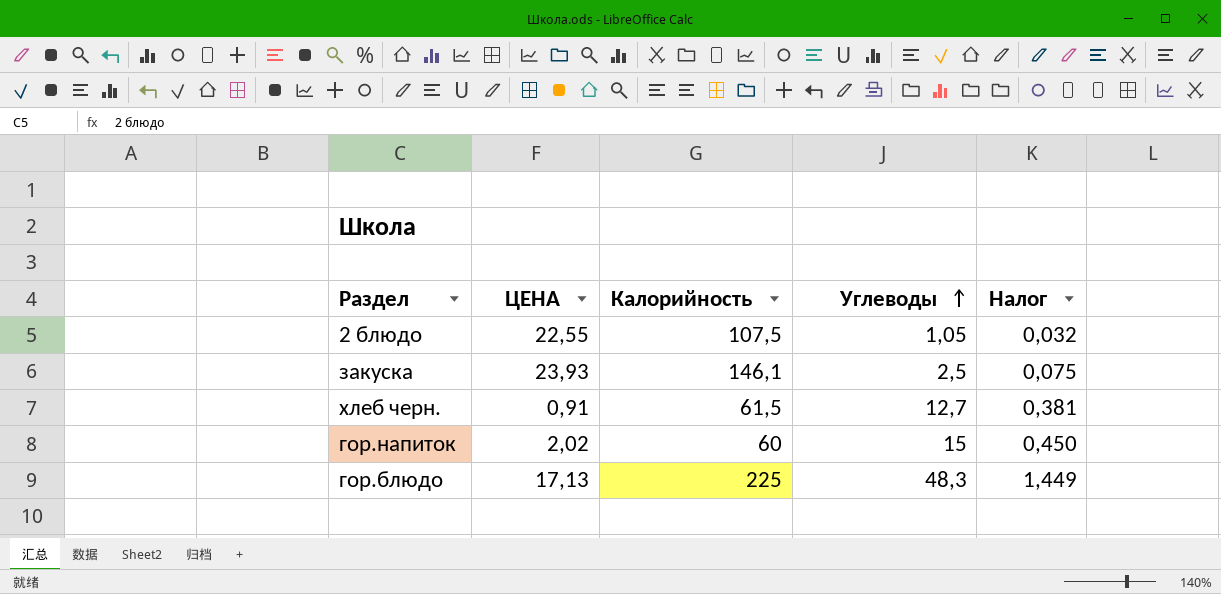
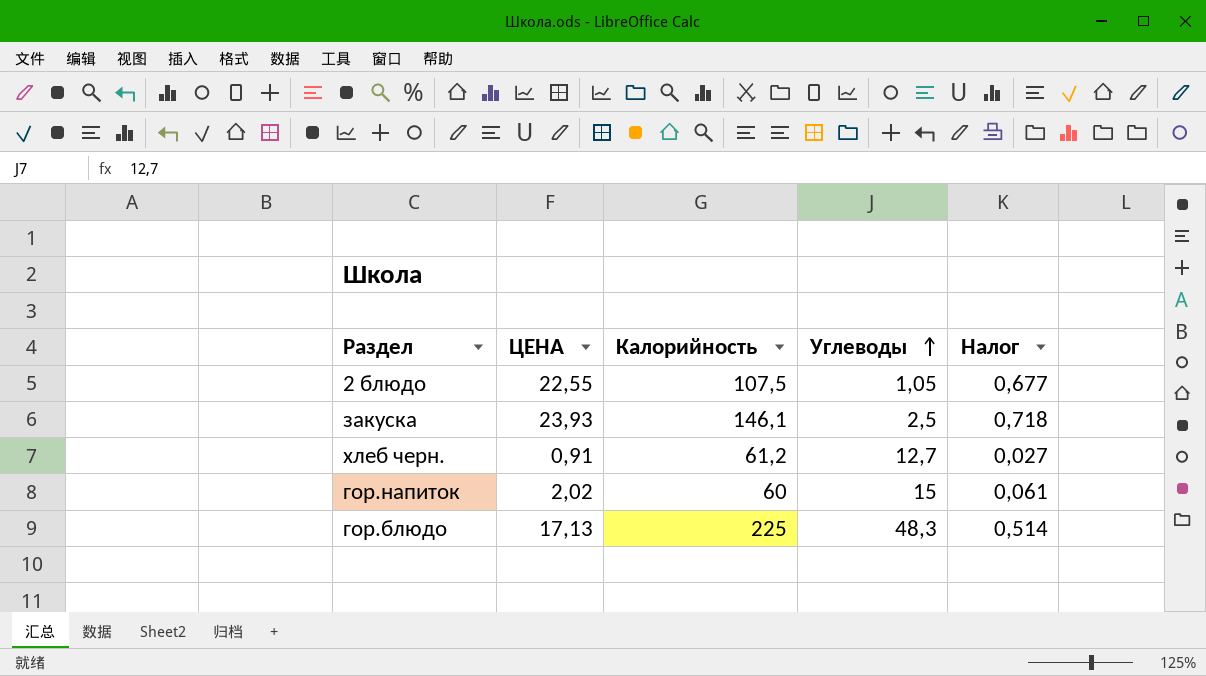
column Налог | formula: [Углеводы] * 0,03 -> [ЦЕНА] * 0,03
хлеб черн. | Калорийность: 61,5 -> 61,2

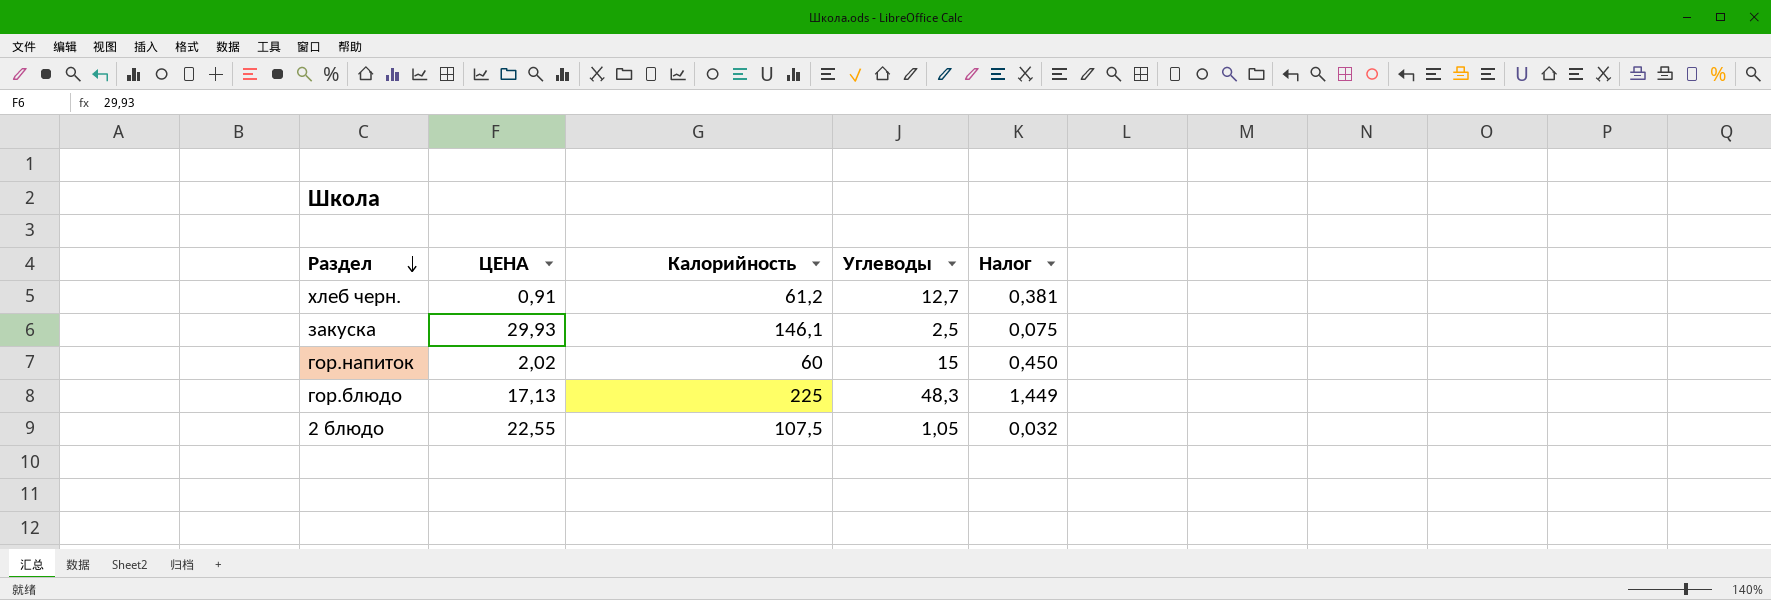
row order: Углеводы ascending -> Раздел descending
column Налог | formula: [ЦЕНА] * 0,03 -> [Углеводы] * 0,03
закуска | ЦЕНА: 23,93 -> 29,93

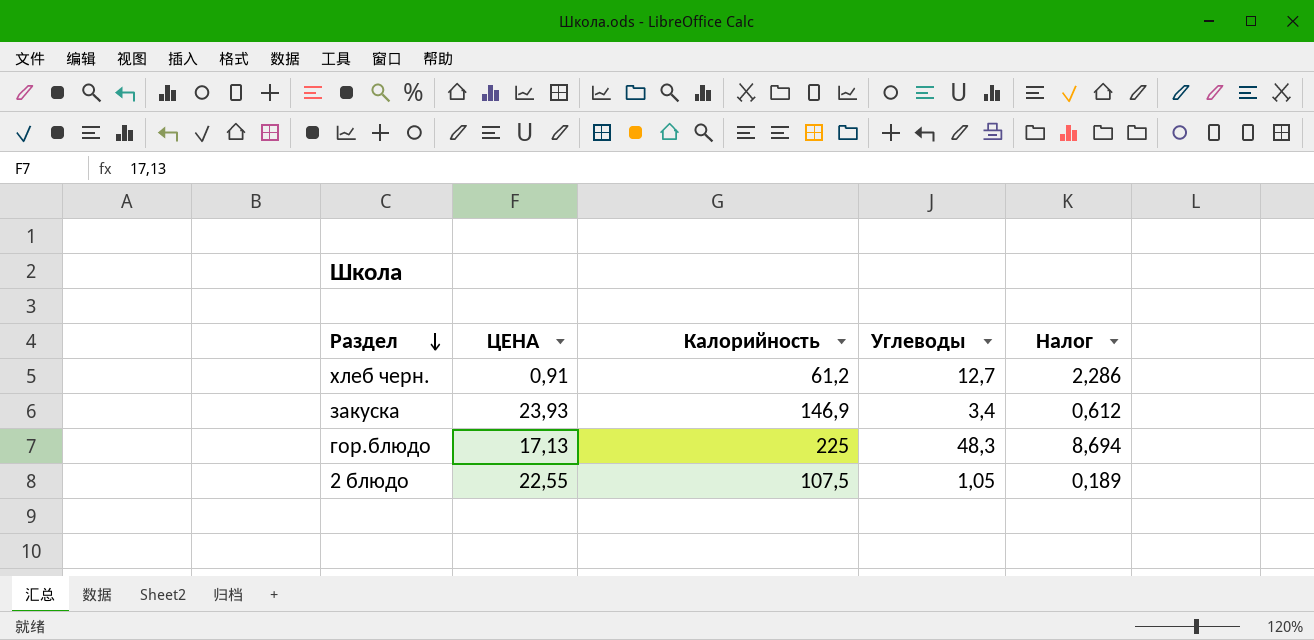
column Налог | formula: [Углеводы] * 0,03 -> [Углеводы] * 0,18
row гор.напиток: 2,02 | 60 | 15 | 0,450 -> none
закуска | ЦЕНА: 29,93 -> 23,93
закуска | Калорийность: 146,1 -> 146,9
закуска | Углеводы: 2,5 -> 3,4

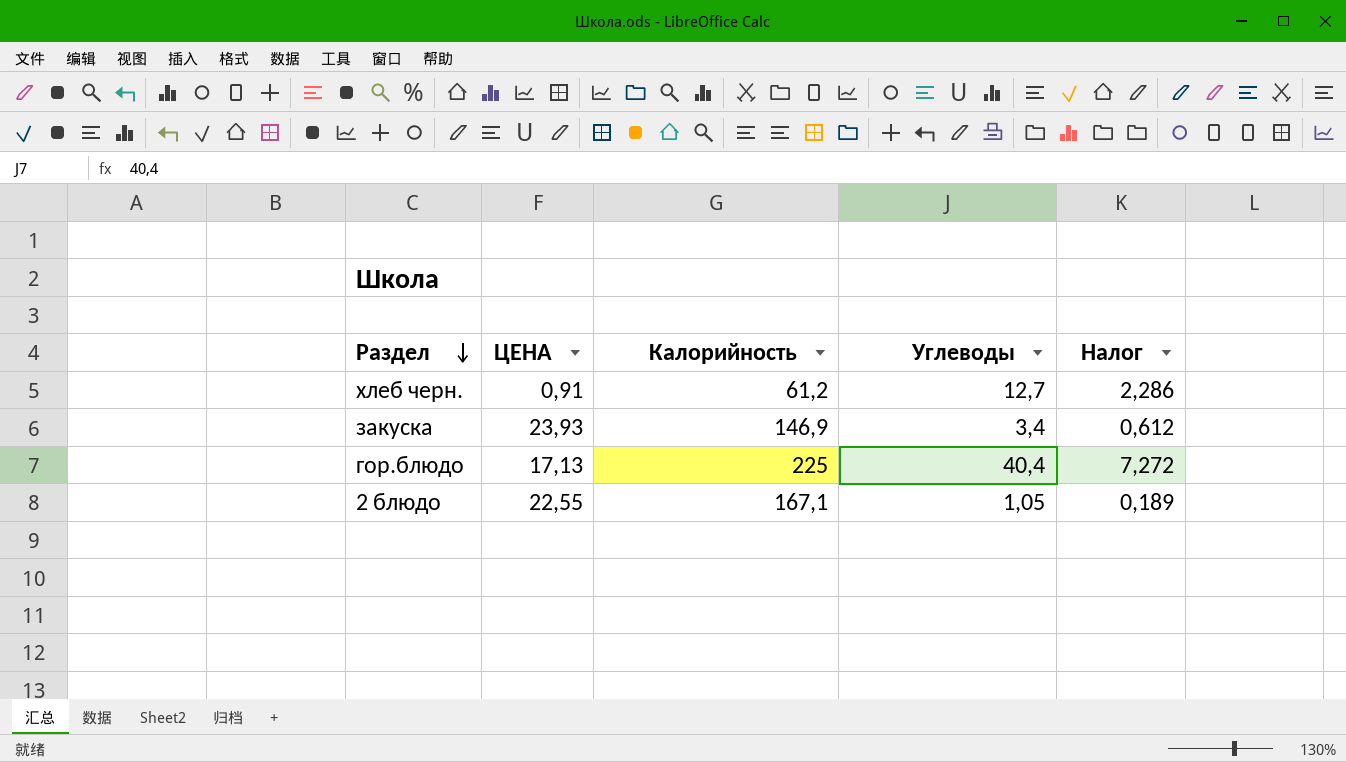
гор.блюдо | Углеводы: 48,3 -> 40,4
гор.блюдо | Налог: 8,694 -> 7,272
2 блюдо | Калорийность: 107,5 -> 167,1

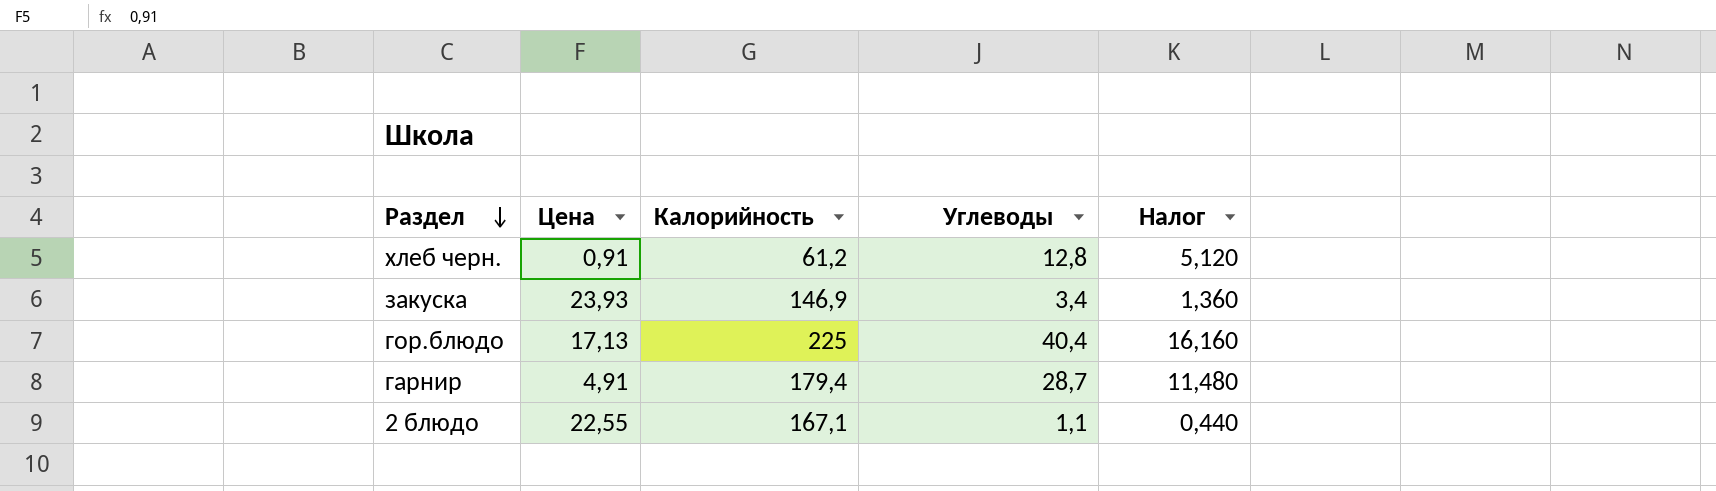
column name: ЦЕНА -> Цена
column Налог | formula: [Углеводы] * 0,18 -> [Углеводы] * 0,4
хлеб черн. | Углеводы: 12,7 -> 12,8
row гарнир: none -> 4,91 | 179,4 | 28,7 | 11,480
2 блюдо | Углеводы: 1,05 -> 1,1

